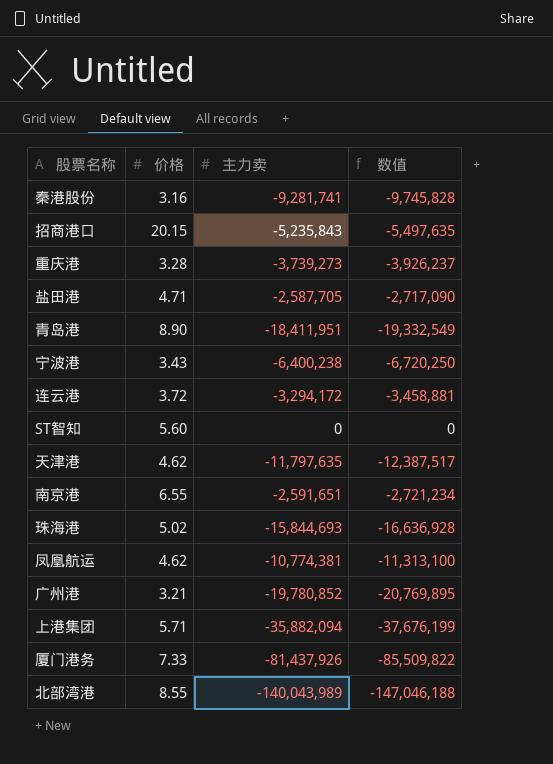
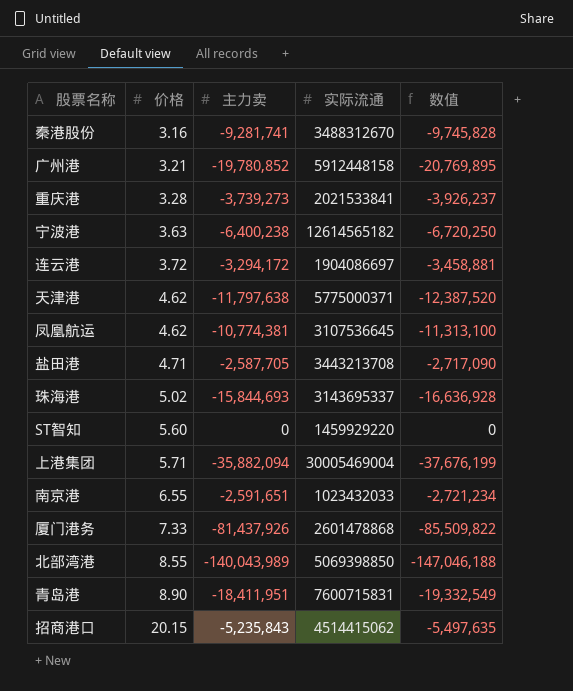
row order: none -> 价格 ascending
column 实际流通 | position: none -> 4
宁波港 | 价格: 3.43 -> 3.63
天津港 | 主力卖: -11,797,635 -> -11,797,638
天津港 | 数值: -12,387,517 -> -12,387,520

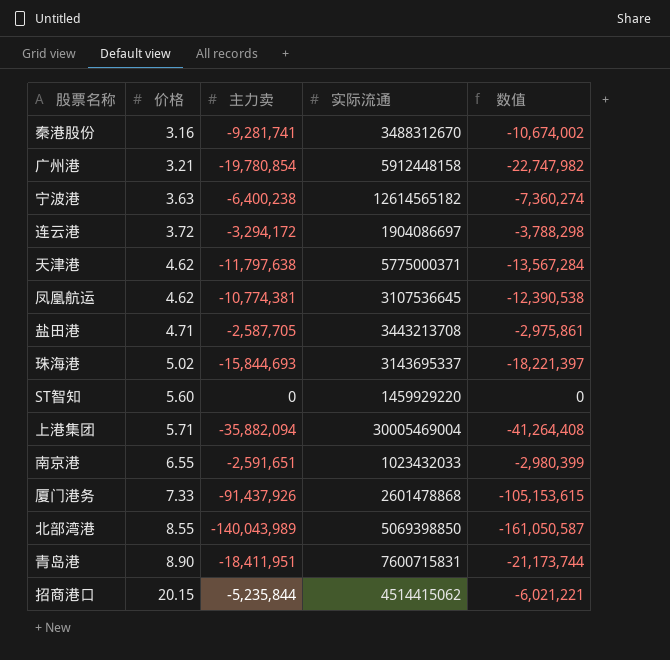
column 数值 | formula: [主力卖] * 1.05 -> [主力卖] * 1.15
row 重庆港: 3.28 | -3,739,273 | 2021533841 | -3,926,237 -> none
广州港 | 主力卖: -19,780,852 -> -19,780,854
厦门港务 | 主力卖: -81,437,926 -> -91,437,926
招商港口 | 主力卖: -5,235,843 -> -5,235,844

